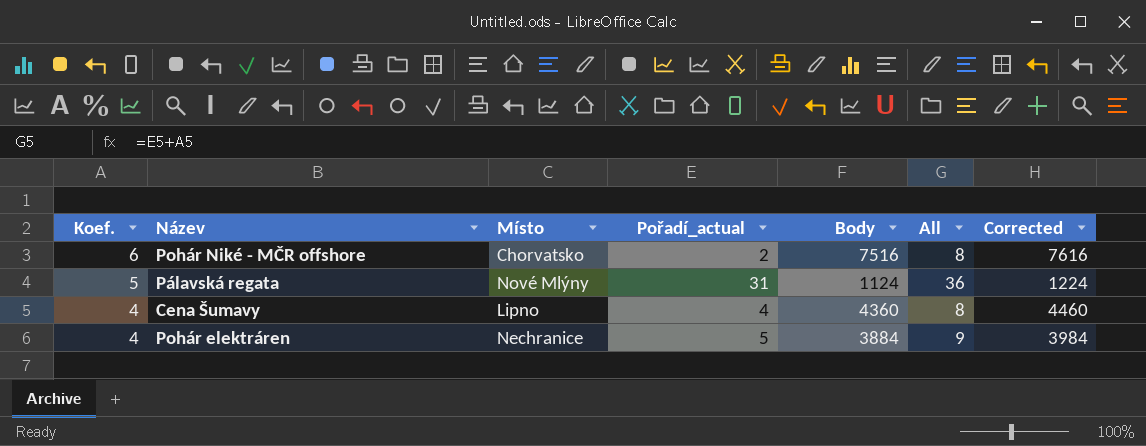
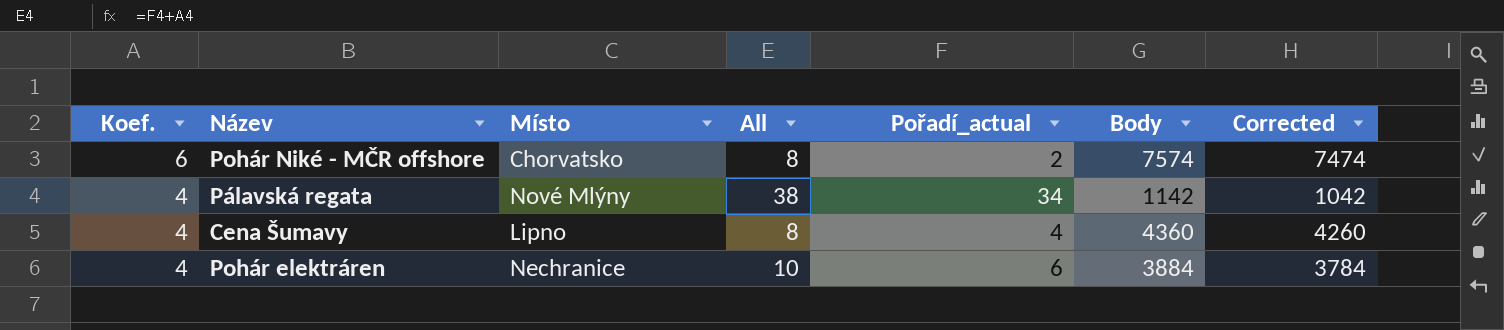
column All | position: 6 -> 4
column Corrected | formula: [Body] + 100 -> [Body] - 100
Pohár Niké - MČR offshore | Body: 7516 -> 7574
Pálavská regata | Koef.: 5 -> 4
Pálavská regata | All: 36 -> 38
Pálavská regata | Pořadí_actual: 31 -> 34
Pálavská regata | Body: 1124 -> 1142
Pohár elektráren | All: 9 -> 10
Pohár elektráren | Pořadí_actual: 5 -> 6

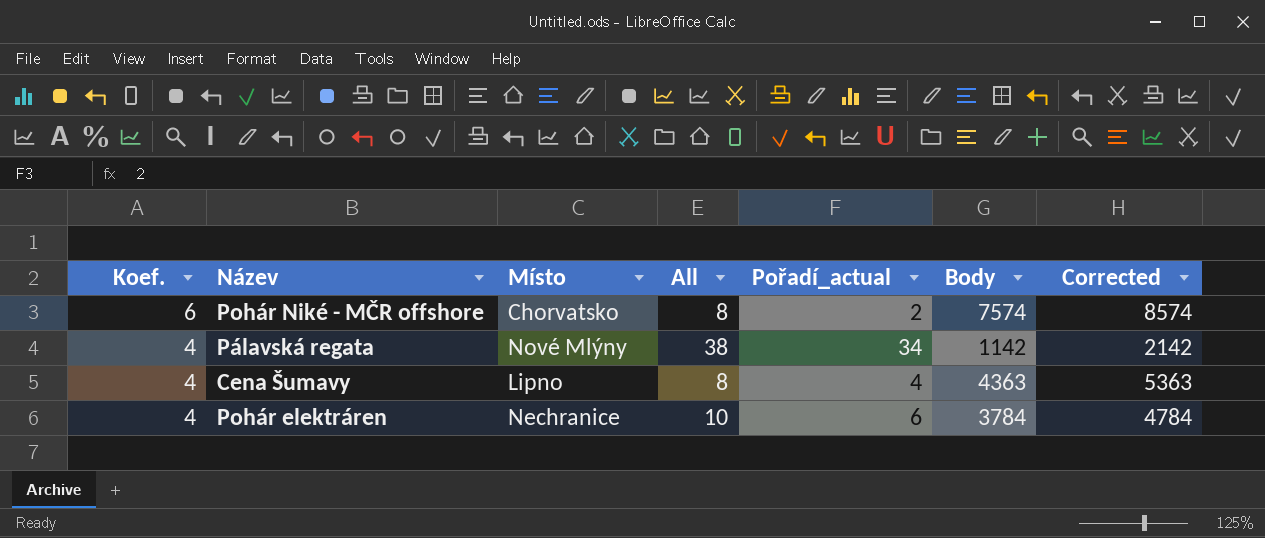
column Corrected | formula: [Body] - 100 -> [Body] + 1000
Cena Šumavy | Body: 4360 -> 4363
Pohár elektráren | Body: 3884 -> 3784

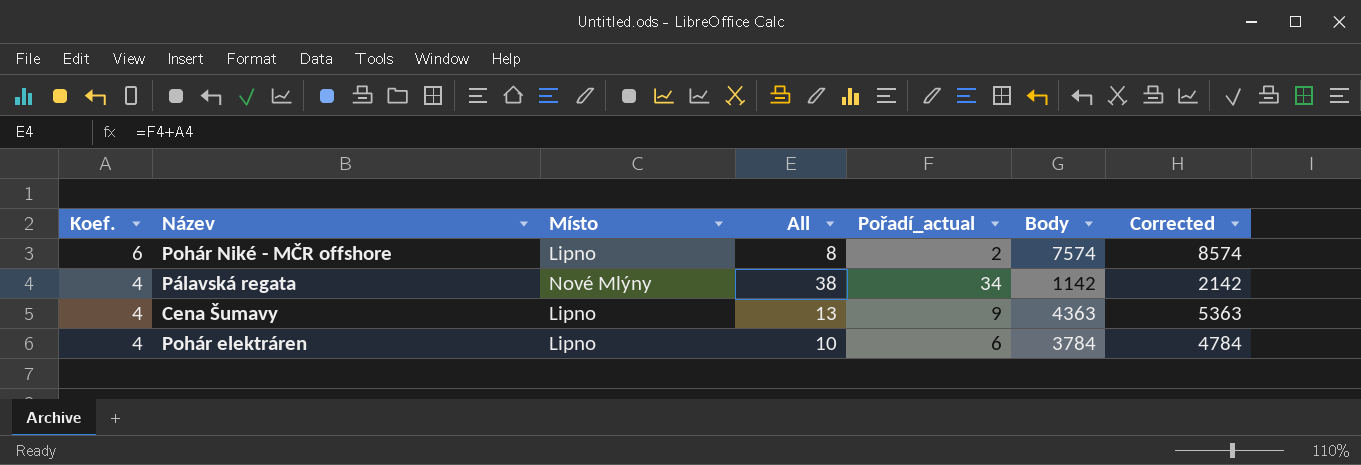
Pohár Niké - MČR offshore | Místo: Chorvatsko -> Lipno
Cena Šumavy | All: 8 -> 13
Cena Šumavy | Pořadí_actual: 4 -> 9
Pohár elektráren | Místo: Nechranice -> Lipno

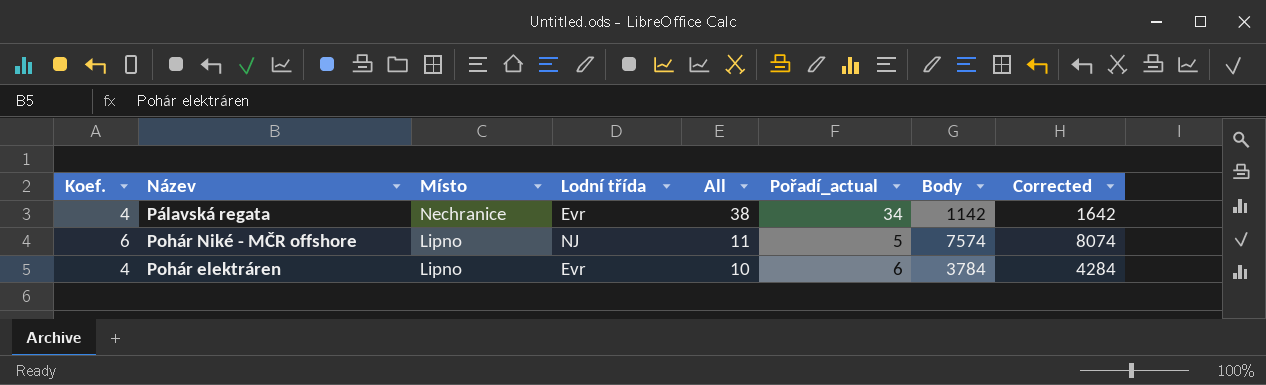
row order: Koef. descending -> Místo descending
column Lodní třída | position: none -> 4
column Corrected | formula: [Body] + 1000 -> [Body] + 500
row Cena Šumavy: 4 | Lipno | 13 | 9 | 4363 | 5363 -> none
Pálavská regata | Místo: Nové Mlýny -> Nechranice
Pohár Niké - MČR offshore | All: 8 -> 11
Pohár Niké - MČR offshore | Pořadí_actual: 2 -> 5

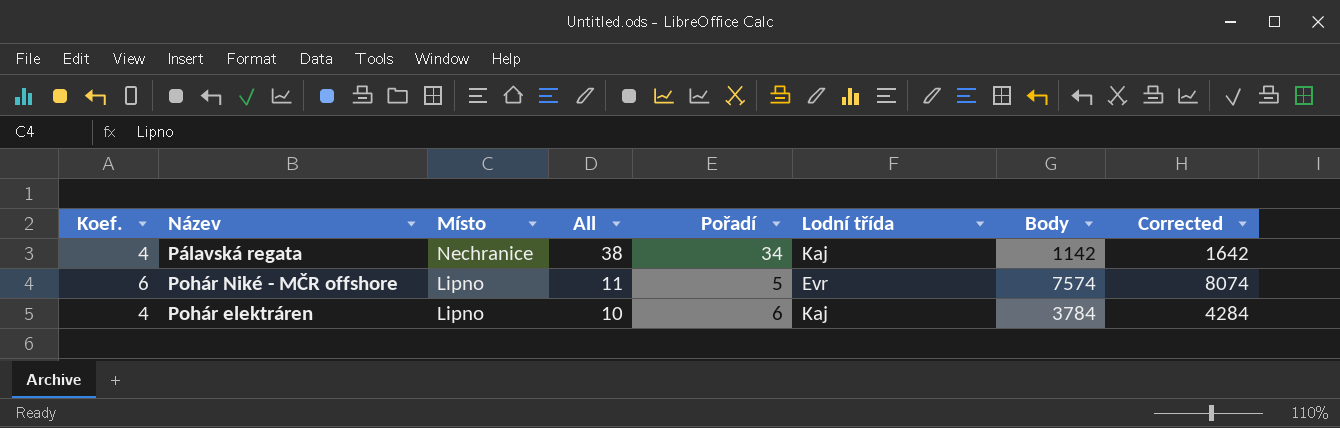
column name: Pořadí_actual -> Pořadí
column Lodní třída | position: 4 -> 6
Pálavská regata | Lodní třída: Evr -> Kaj
Pohár Niké - MČR offshore | Lodní třída: NJ -> Evr
Pohár elektráren | Lodní třída: Evr -> Kaj

